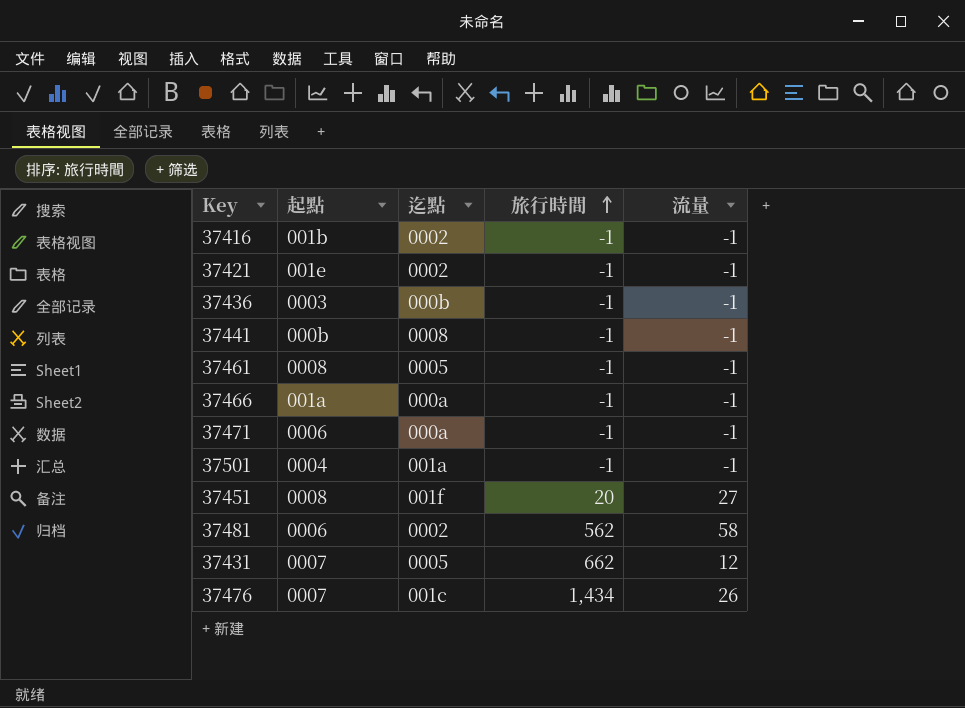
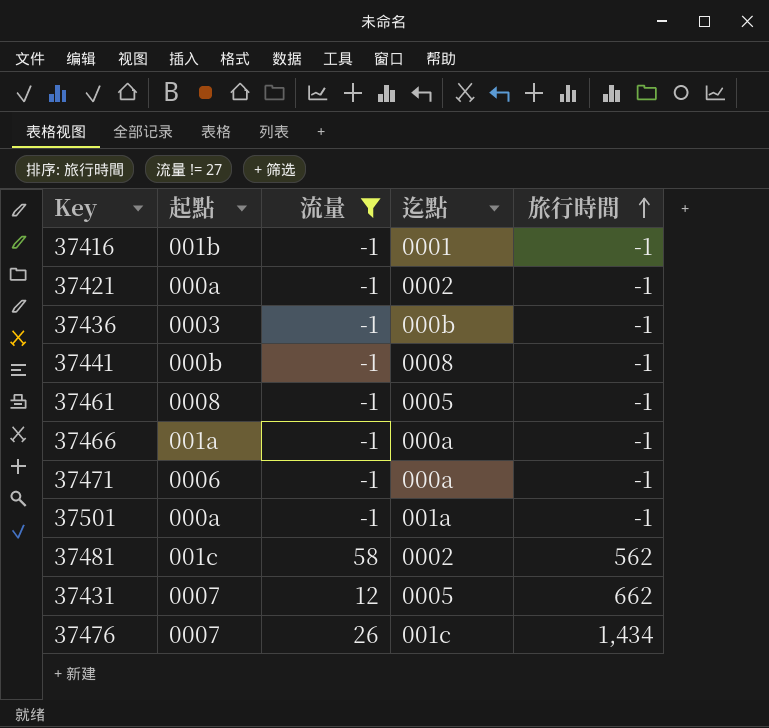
filter: none -> 流量 != 27
column 流量 | position: 5 -> 3
37416 | 迄點: 0002 -> 0001
37421 | 起點: 001e -> 000a
37501 | 起點: 0004 -> 000a
37481 | 起點: 0006 -> 001c

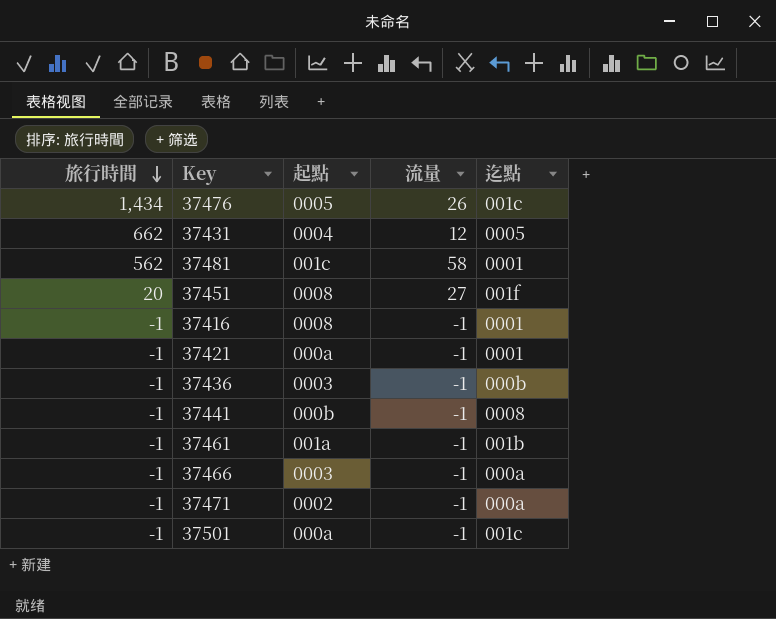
filter: 流量 != 27 -> none
row order: 旅行時間 ascending -> 旅行時間 descending
column 旅行時間 | position: 5 -> 1
37476 | 起點: 0007 -> 0005
37431 | 起點: 0007 -> 0004
37481 | 迄點: 0002 -> 0001
37416 | 起點: 001b -> 0008
37421 | 迄點: 0002 -> 0001
37461 | 起點: 0008 -> 001a
37461 | 迄點: 0005 -> 001b
37466 | 起點: 001a -> 0003
37471 | 起點: 0006 -> 0002
37501 | 迄點: 001a -> 001c

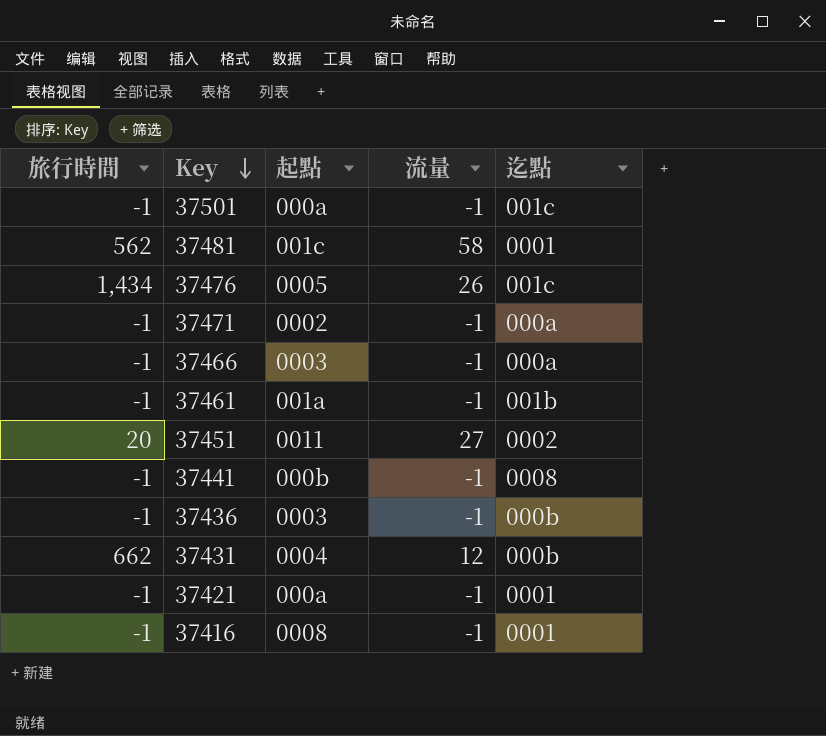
row order: 旅行時間 descending -> Key descending
37451 | 起點: 0008 -> 0011
37451 | 迄點: 001f -> 0002
37431 | 迄點: 0005 -> 000b

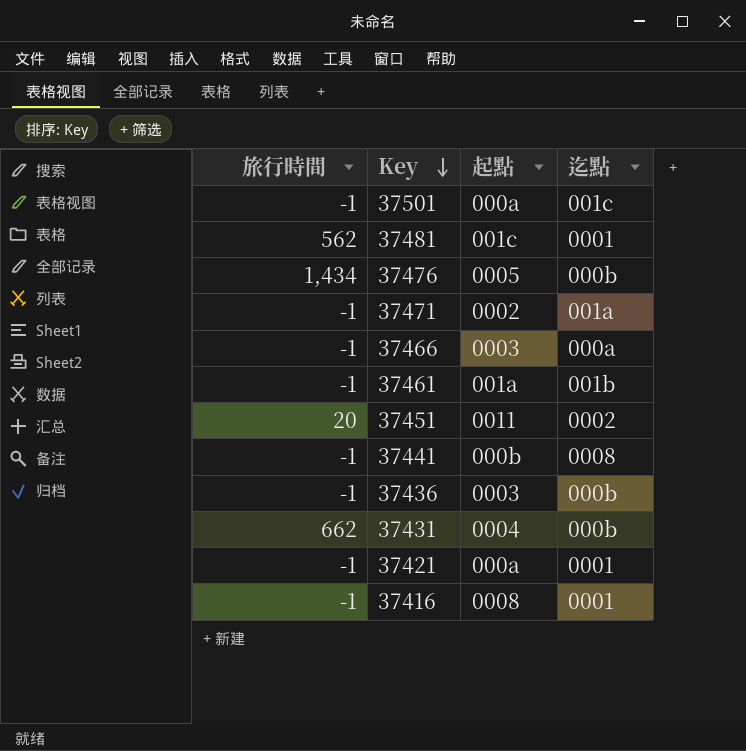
column 流量 | position: 4 -> none
37476 | 迄點: 001c -> 000b
37471 | 迄點: 000a -> 001a

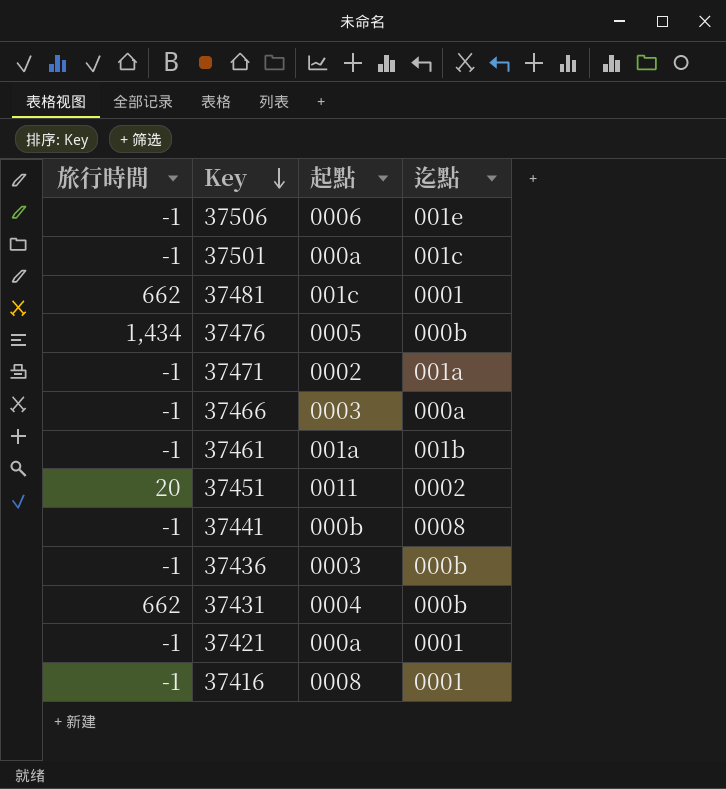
row 37506: none -> -1 | 0006 | 001e
37481 | 旅行時間: 562 -> 662

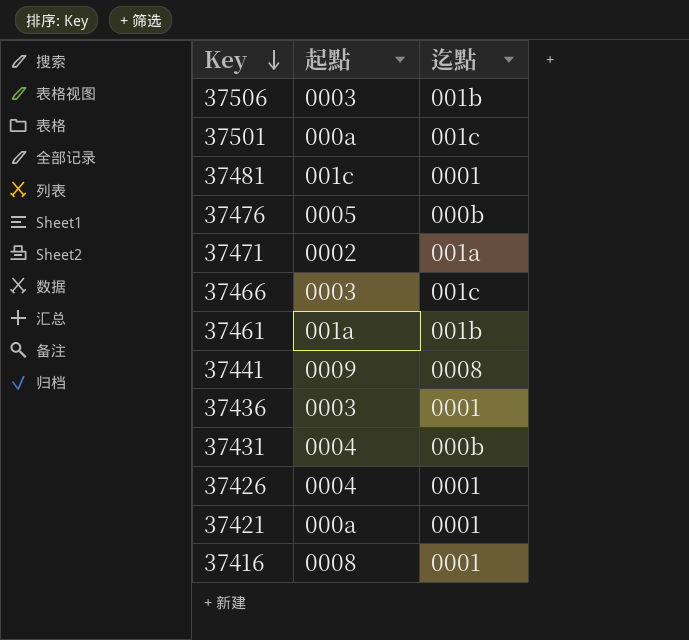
column 旅行時間 | position: 1 -> none
row 37451: 20 | 0011 | 0002 -> none
37506 | 起點: 0006 -> 0003
37506 | 迄點: 001e -> 001b
37466 | 迄點: 000a -> 001c
37441 | 起點: 000b -> 0009
37436 | 迄點: 000b -> 0001
row 37426: none -> 0004 | 0001

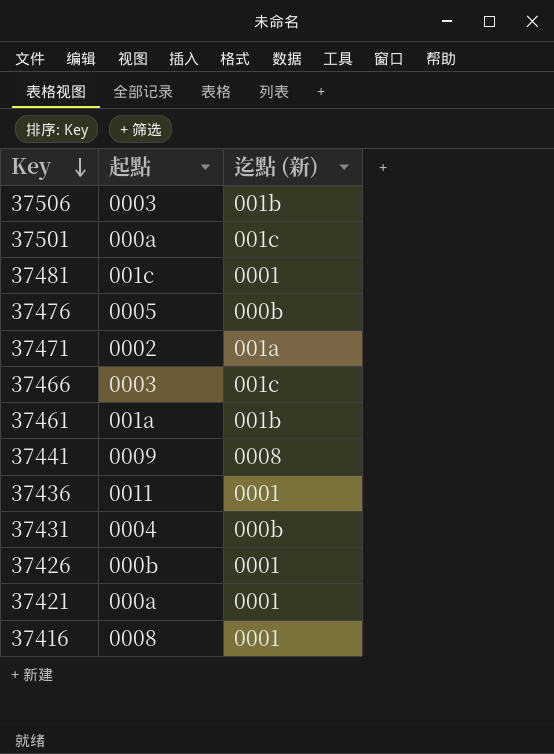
column name: 迄點 -> 迄點 (新)
37436 | 起點: 0003 -> 0011
37426 | 起點: 0004 -> 000b

